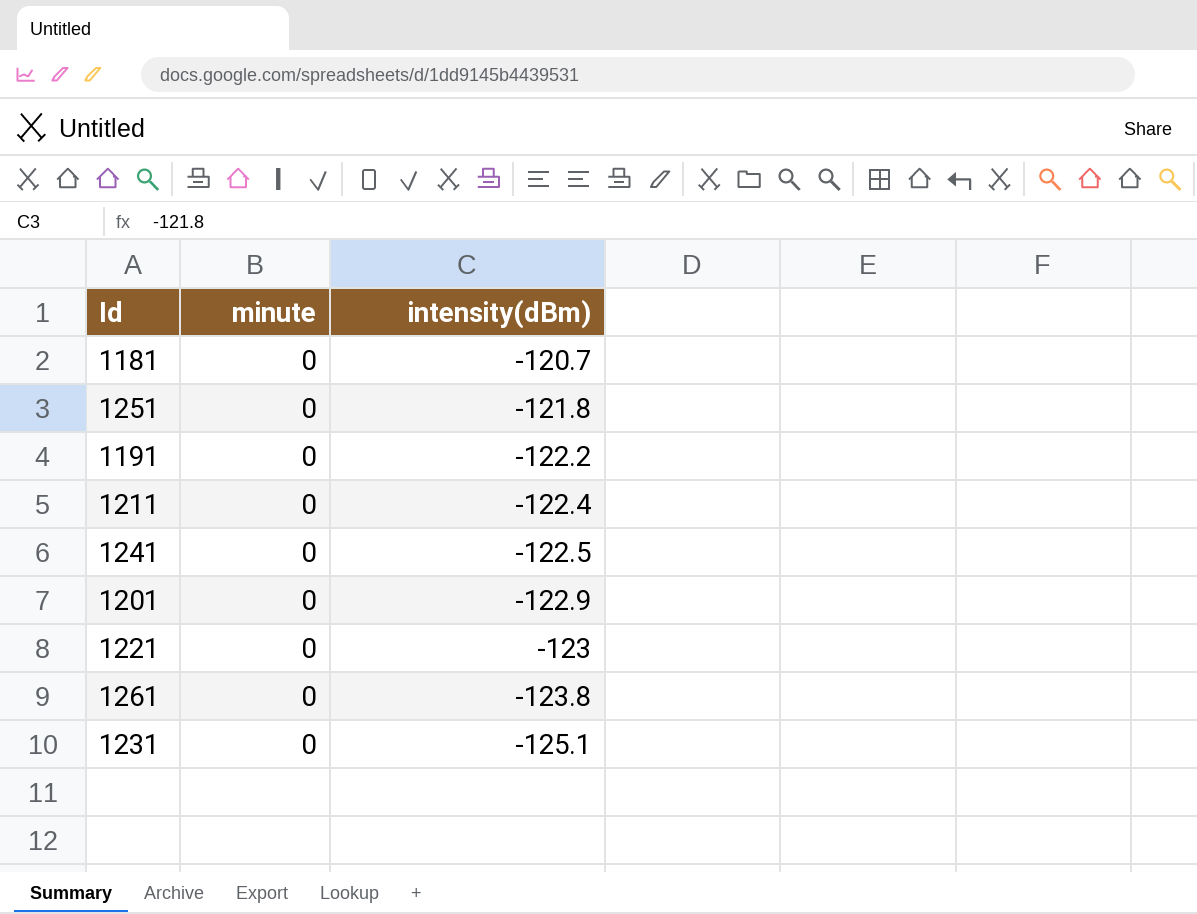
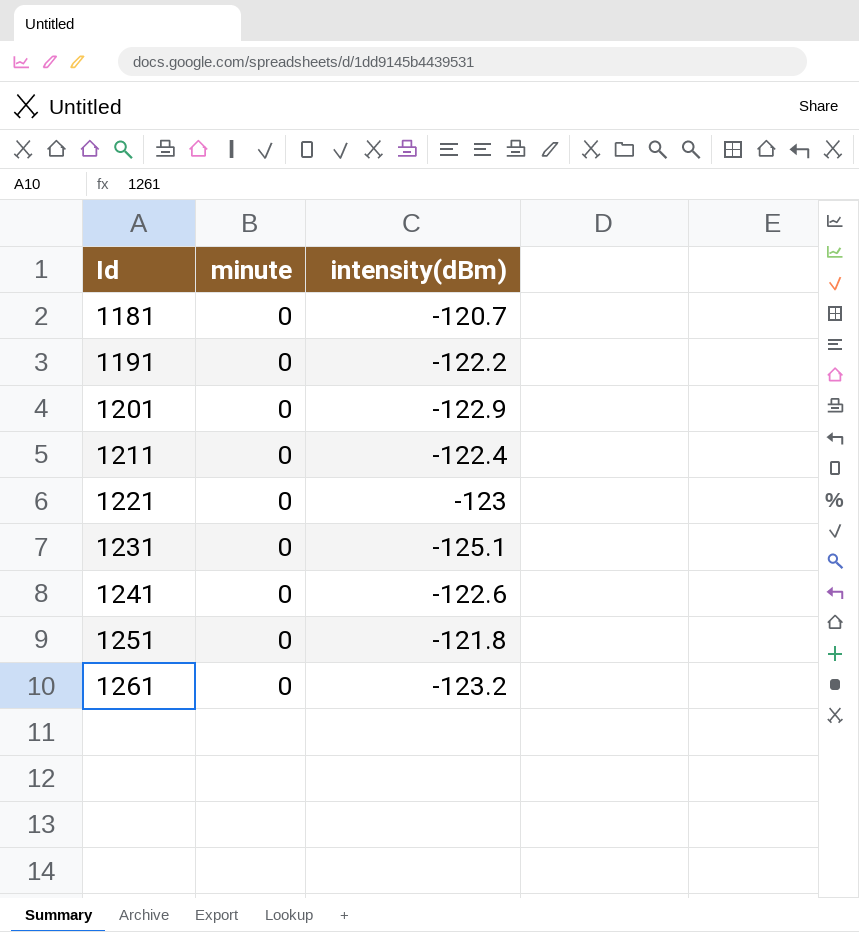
row order: intensity(dBm) descending -> Id ascending
1241 | intensity(dBm): -122.5 -> -122.6
1261 | intensity(dBm): -123.8 -> -123.2

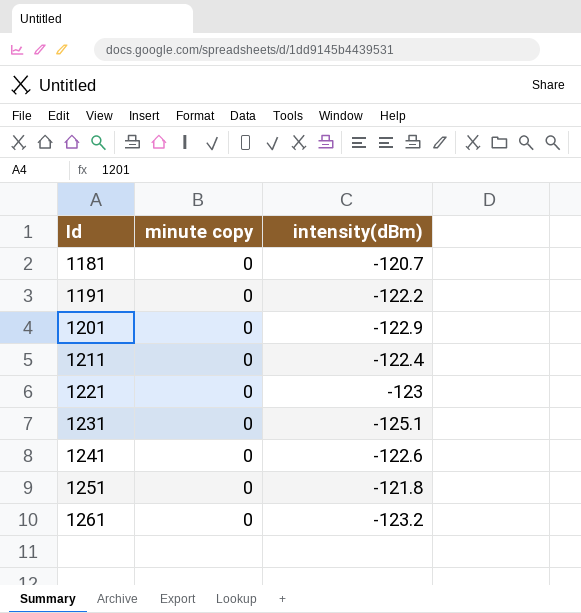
column name: minute -> minute copy

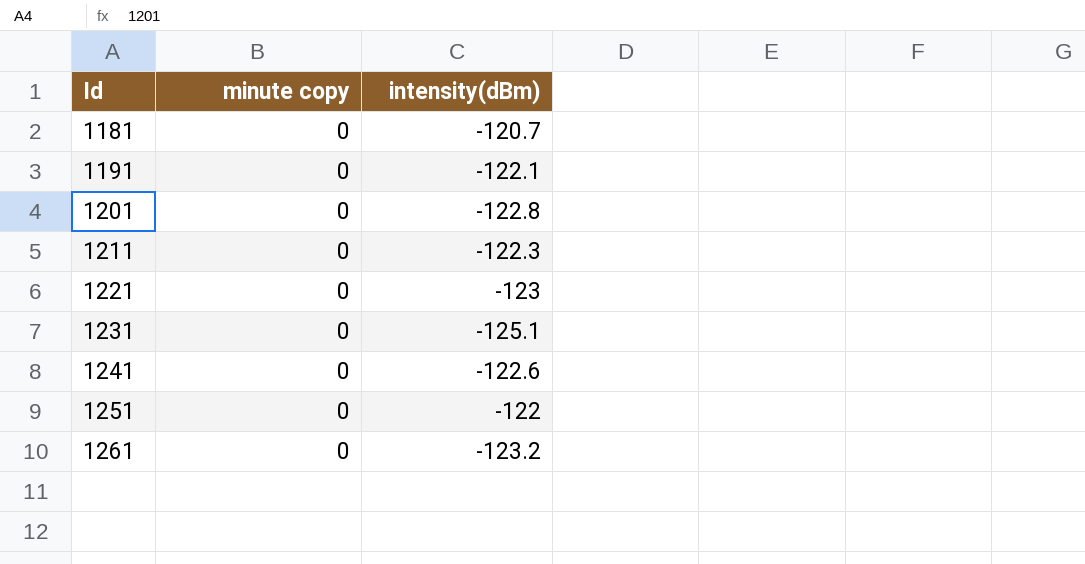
1191 | intensity(dBm): -122.2 -> -122.1
1201 | intensity(dBm): -122.9 -> -122.8
1211 | intensity(dBm): -122.4 -> -122.3
1251 | intensity(dBm): -121.8 -> -122

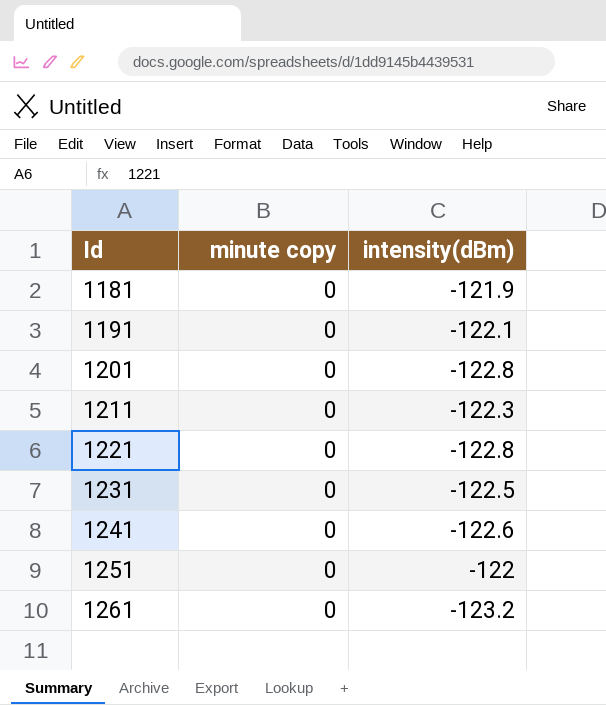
1181 | intensity(dBm): -120.7 -> -121.9
1221 | intensity(dBm): -123 -> -122.8
1231 | intensity(dBm): -125.1 -> -122.5

